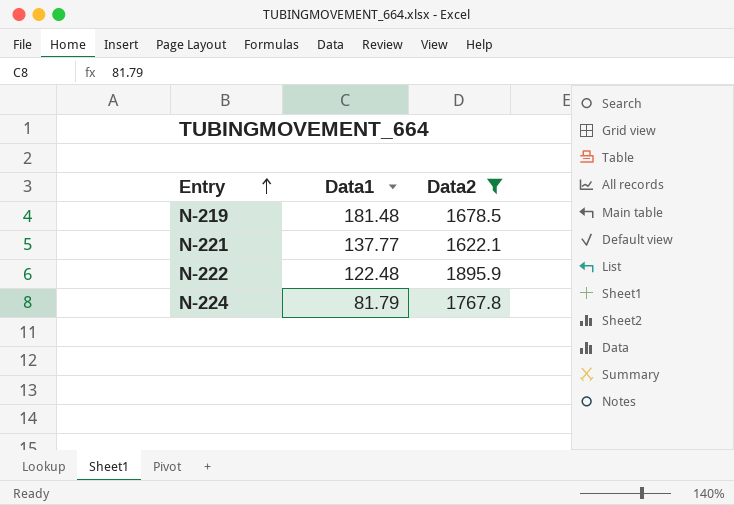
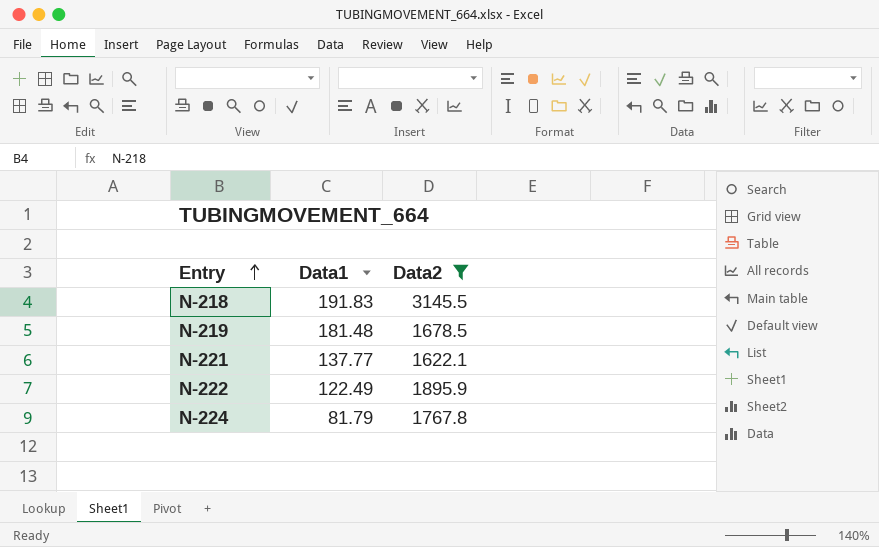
row N-218: none -> 191.83 | 3145.5
N-222 | Data1: 122.48 -> 122.49

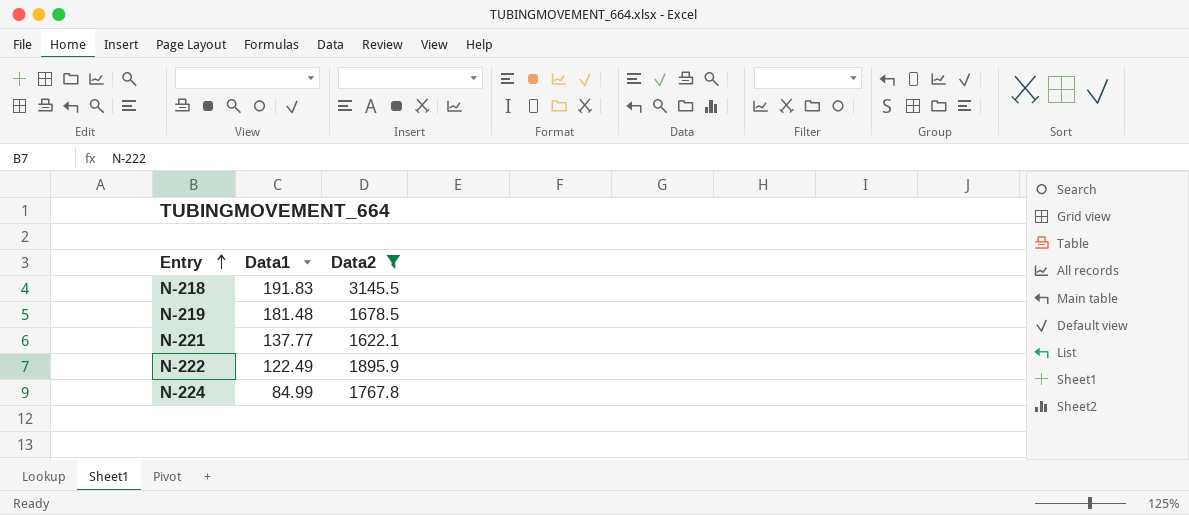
N-224 | Data1: 81.79 -> 84.99

